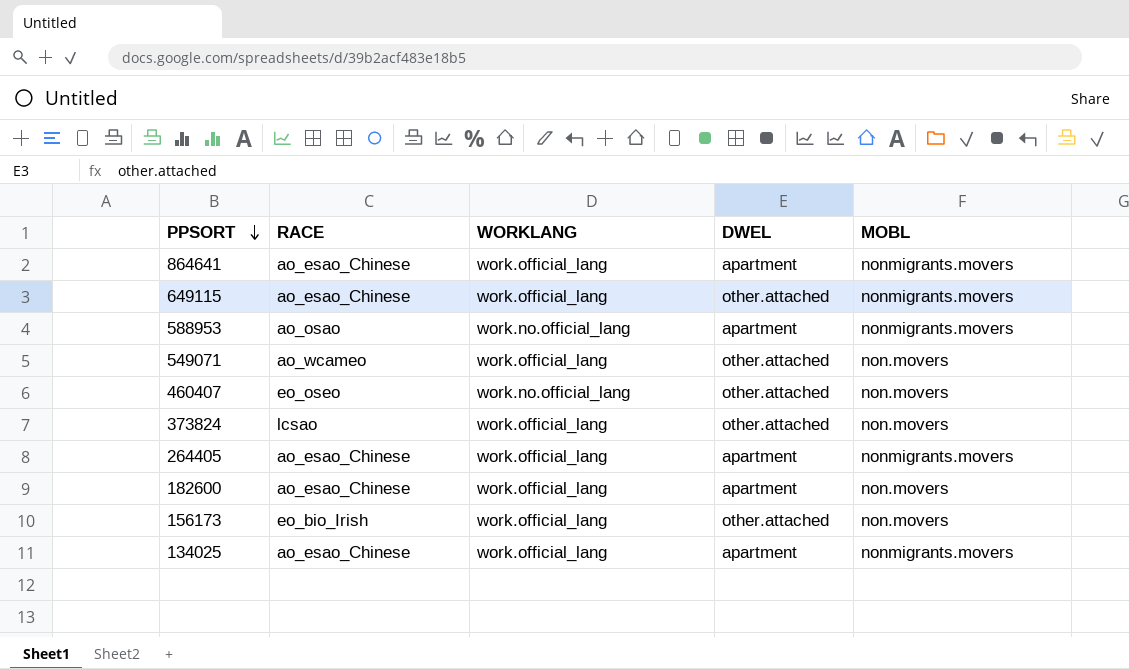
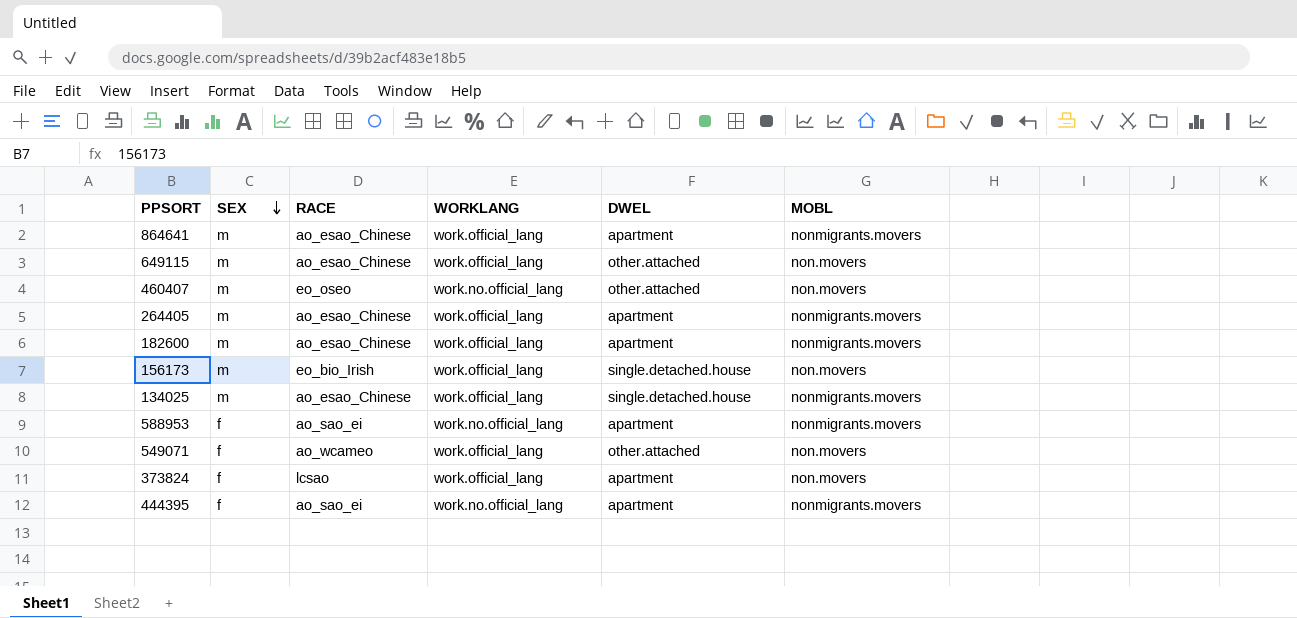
row order: PPSORT descending -> SEX descending
column SEX | position: none -> 2
649115 | MOBL: nonmigrants.movers -> non.movers
182600 | MOBL: non.movers -> nonmigrants.movers
156173 | DWEL: other.attached -> single.detached.house
134025 | DWEL: apartment -> single.detached.house
588953 | RACE: ao_osao -> ao_sao_ei
373824 | DWEL: other.attached -> apartment
row 444395: none -> f | ao_sao_ei | work.no.official_lang | apartment | nonmigrants.movers

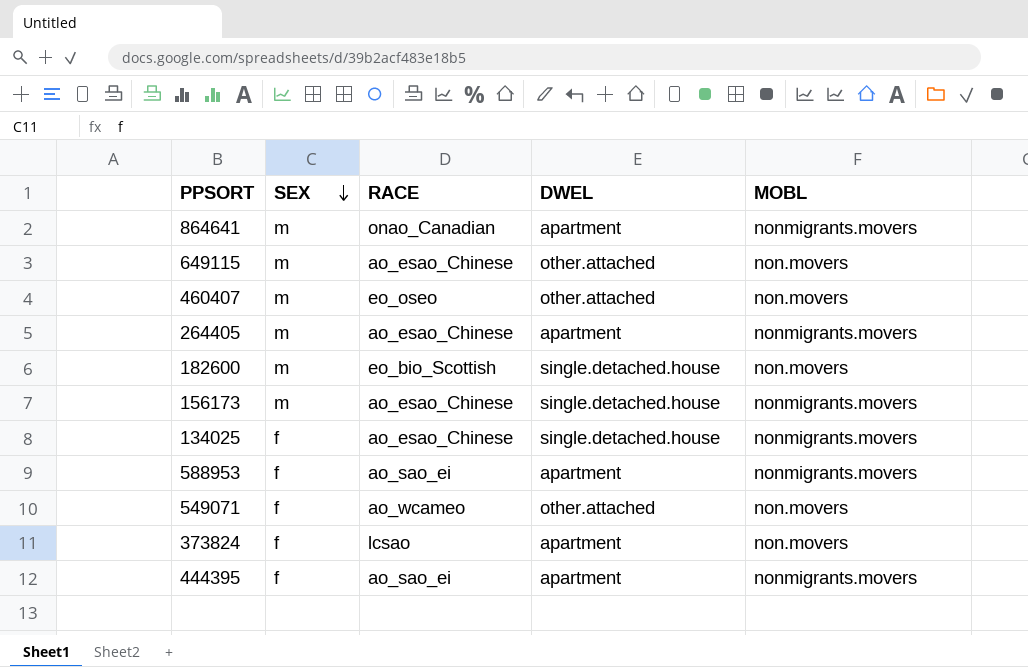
column WORKLANG | position: 4 -> none
864641 | RACE: ao_esao_Chinese -> onao_Canadian
182600 | RACE: ao_esao_Chinese -> eo_bio_Scottish
182600 | DWEL: apartment -> single.detached.house
182600 | MOBL: nonmigrants.movers -> non.movers
156173 | RACE: eo_bio_Irish -> ao_esao_Chinese
156173 | MOBL: non.movers -> nonmigrants.movers
134025 | SEX: m -> f

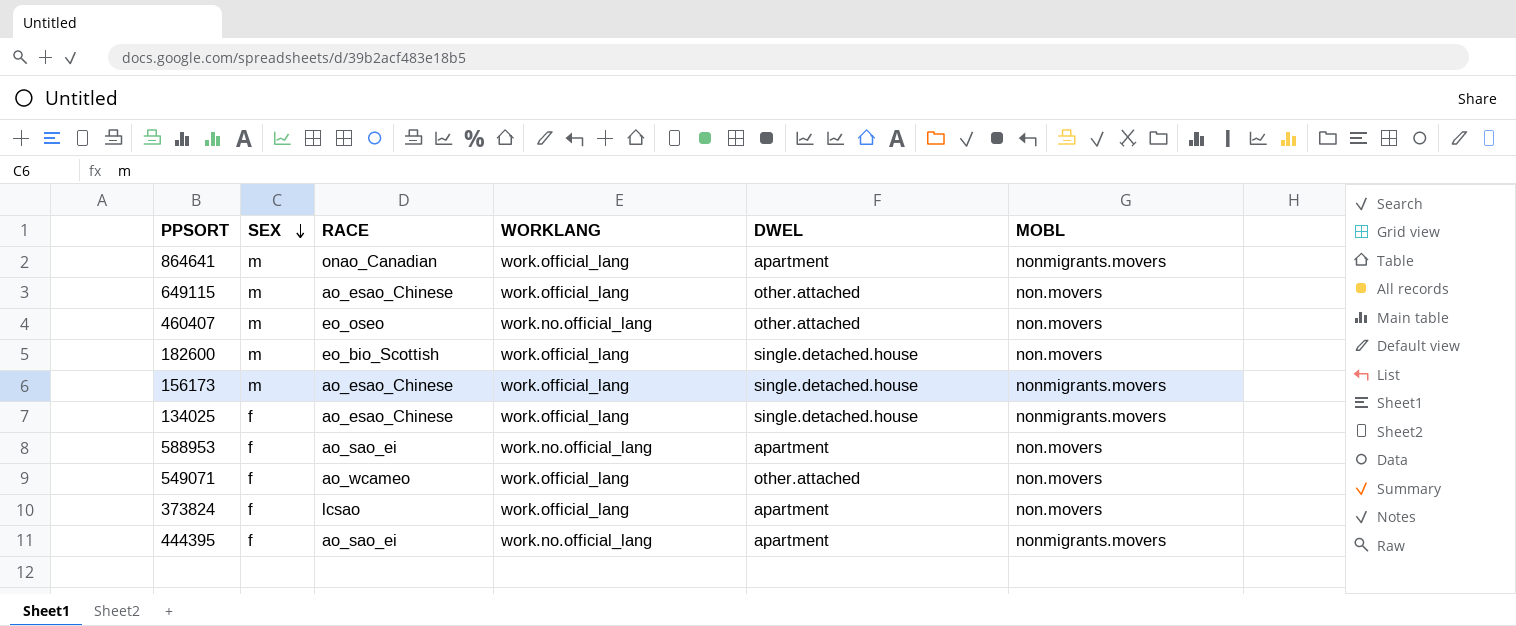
column WORKLANG | position: none -> 4
row 264405: m | ao_esao_Chinese | apartment | nonmigrants.movers -> none
588953 | MOBL: nonmigrants.movers -> non.movers

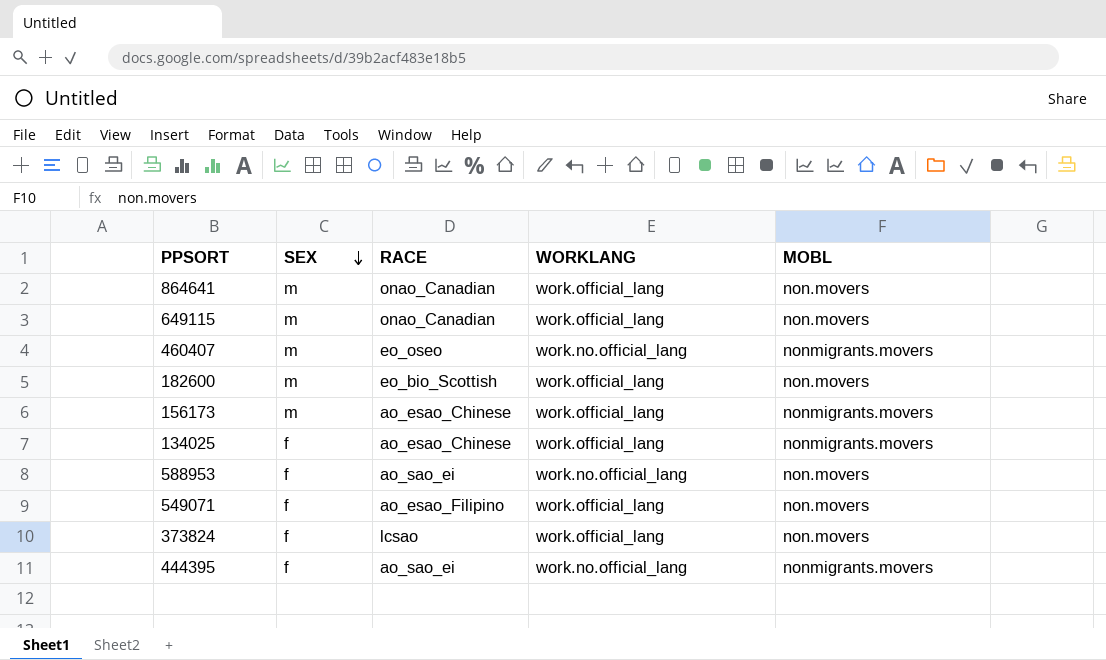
column DWEL | position: 5 -> none
864641 | MOBL: nonmigrants.movers -> non.movers
649115 | RACE: ao_esao_Chinese -> onao_Canadian
460407 | MOBL: non.movers -> nonmigrants.movers
549071 | RACE: ao_wcameo -> ao_esao_Filipino

